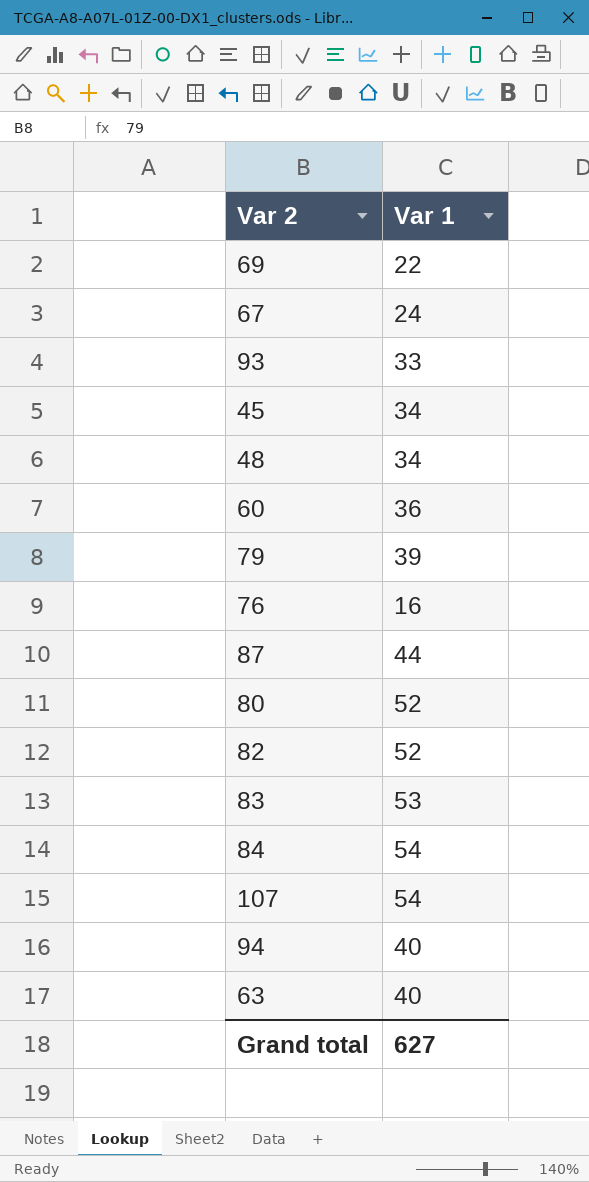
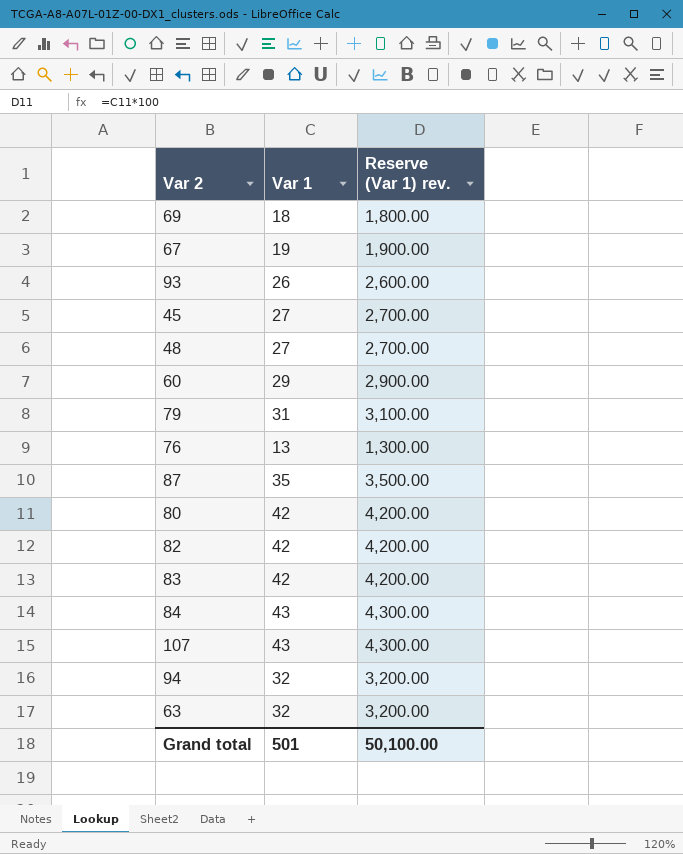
column Reserve (Var 1) rev. | formula: none -> [Var 1] * 100
69 | Var 1: 22 -> 18
67 | Var 1: 24 -> 19
93 | Var 1: 33 -> 26
45 | Var 1: 34 -> 27
48 | Var 1: 34 -> 27
60 | Var 1: 36 -> 29
79 | Var 1: 39 -> 31
76 | Var 1: 16 -> 13
87 | Var 1: 44 -> 35
80 | Var 1: 52 -> 42
82 | Var 1: 52 -> 42
83 | Var 1: 53 -> 42
84 | Var 1: 54 -> 43
107 | Var 1: 54 -> 43
94 | Var 1: 40 -> 32
63 | Var 1: 40 -> 32
Grand total | Var 1: 627 -> 501

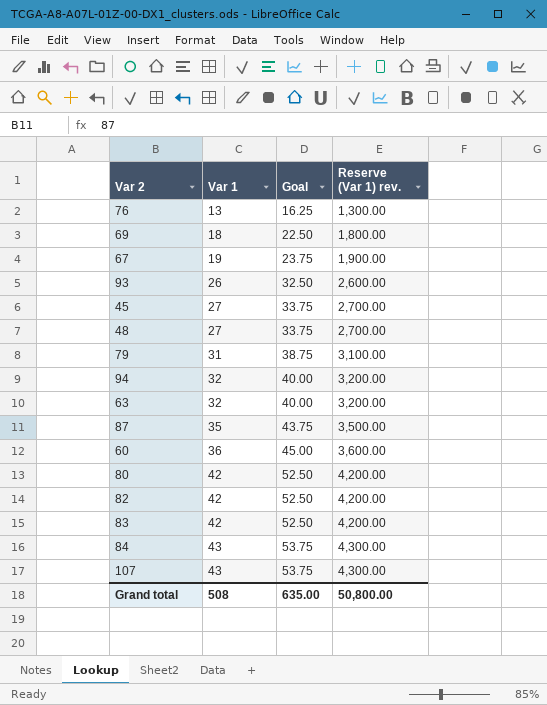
row order: none -> Var 1 ascending
column Goal | formula: none -> [Var 1] * 1.25
60 | Var 1: 29 -> 36
60 | Reserve (Var 1) rev.: 2,900.00 -> 3,600.00
Grand total | Var 1: 501 -> 508
Grand total | Reserve (Var 1) rev.: 50,100.00 -> 50,800.00

